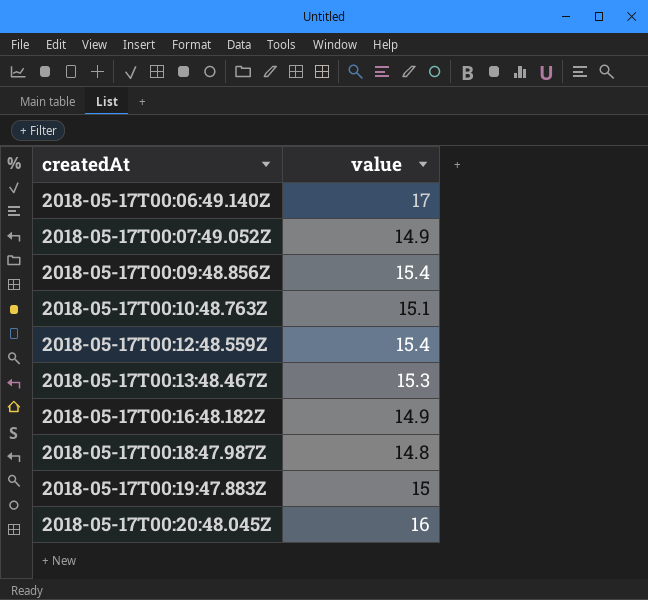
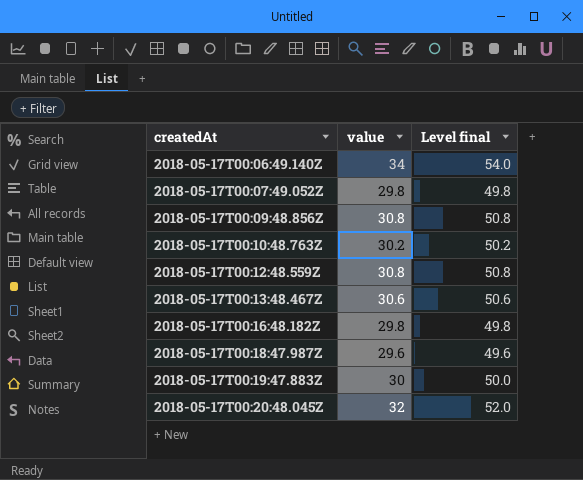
column Level final | formula: none -> [value] + 20
2018-05-17T00:06:49.140Z | value: 17 -> 34
2018-05-17T00:07:49.052Z | value: 14.9 -> 29.8
2018-05-17T00:09:48.856Z | value: 15.4 -> 30.8
2018-05-17T00:10:48.763Z | value: 15.1 -> 30.2
2018-05-17T00:12:48.559Z | value: 15.4 -> 30.8
2018-05-17T00:13:48.467Z | value: 15.3 -> 30.6
2018-05-17T00:16:48.182Z | value: 14.9 -> 29.8
2018-05-17T00:18:47.987Z | value: 14.8 -> 29.6
2018-05-17T00:19:47.883Z | value: 15 -> 30
2018-05-17T00:20:48.045Z | value: 16 -> 32

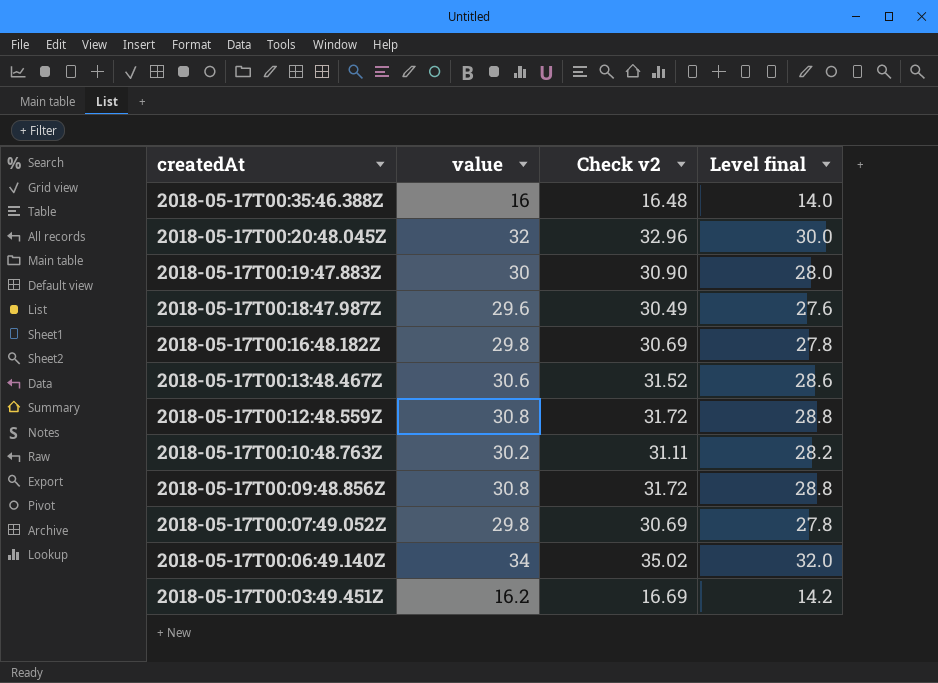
row order: createdAt ascending -> createdAt descending
column Check v2 | formula: none -> [value] * 1.03
column Level final | formula: [value] + 20 -> [value] - 2
row 2018-05-17T00:35:46.388Z: none -> 16 | 16.48 | 14.0
row 2018-05-17T00:03:49.451Z: none -> 16.2 | 16.69 | 14.2

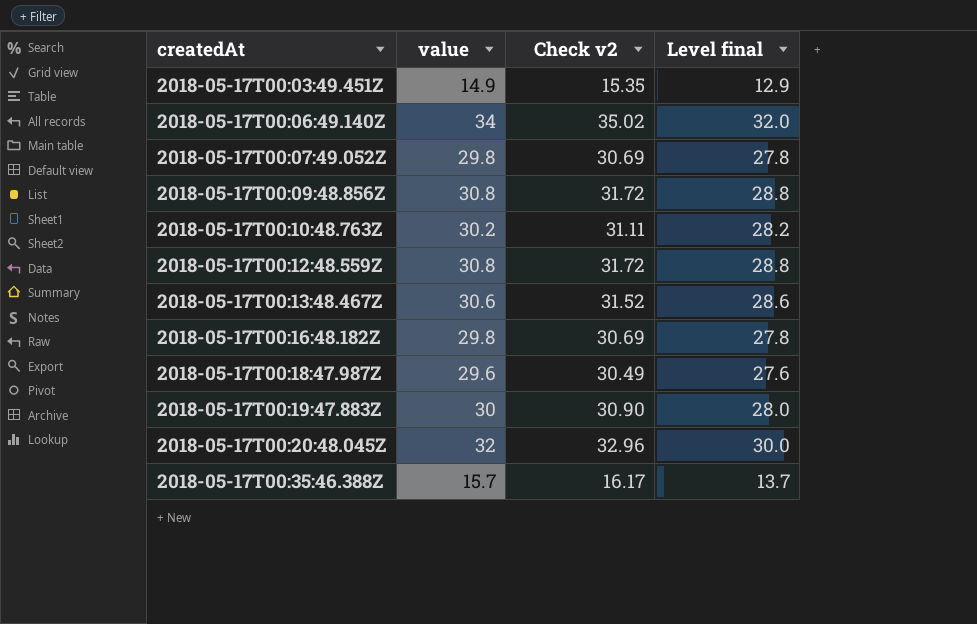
row order: createdAt descending -> createdAt ascending
2018-05-17T00:03:49.451Z | value: 16.2 -> 14.9
2018-05-17T00:03:49.451Z | Check v2: 16.69 -> 15.35
2018-05-17T00:03:49.451Z | Level final: 14.2 -> 12.9
2018-05-17T00:35:46.388Z | value: 16 -> 15.7
2018-05-17T00:35:46.388Z | Check v2: 16.48 -> 16.17
2018-05-17T00:35:46.388Z | Level final: 14.0 -> 13.7

